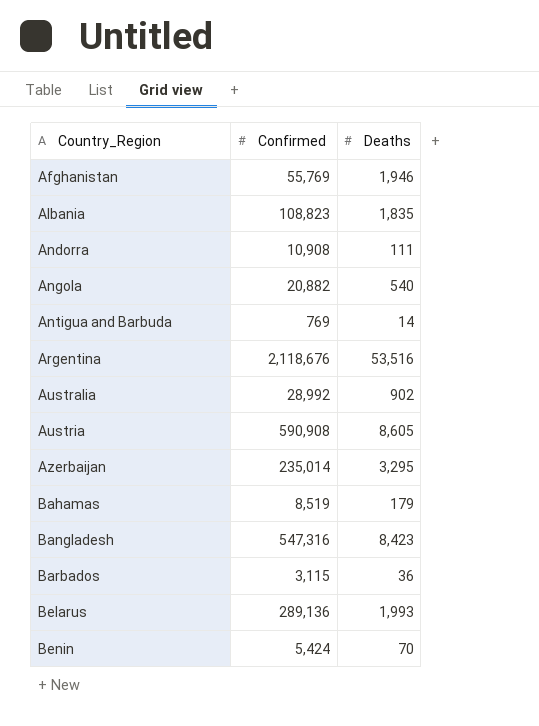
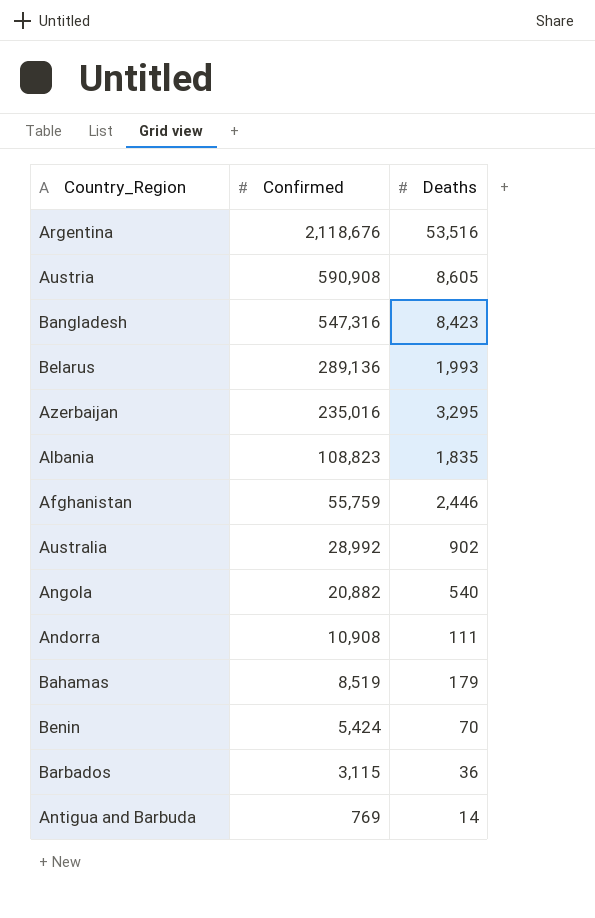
row order: Country_Region ascending -> Confirmed descending
Azerbaijan | Confirmed: 235,014 -> 235,016
Afghanistan | Confirmed: 55,769 -> 55,759
Afghanistan | Deaths: 1,946 -> 2,446

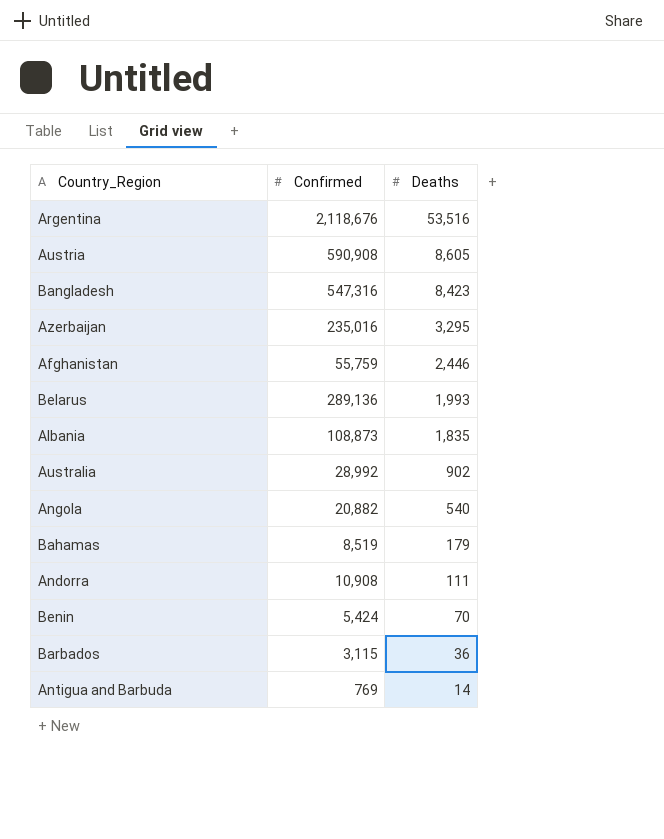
row order: Confirmed descending -> Deaths descending
Albania | Confirmed: 108,823 -> 108,873

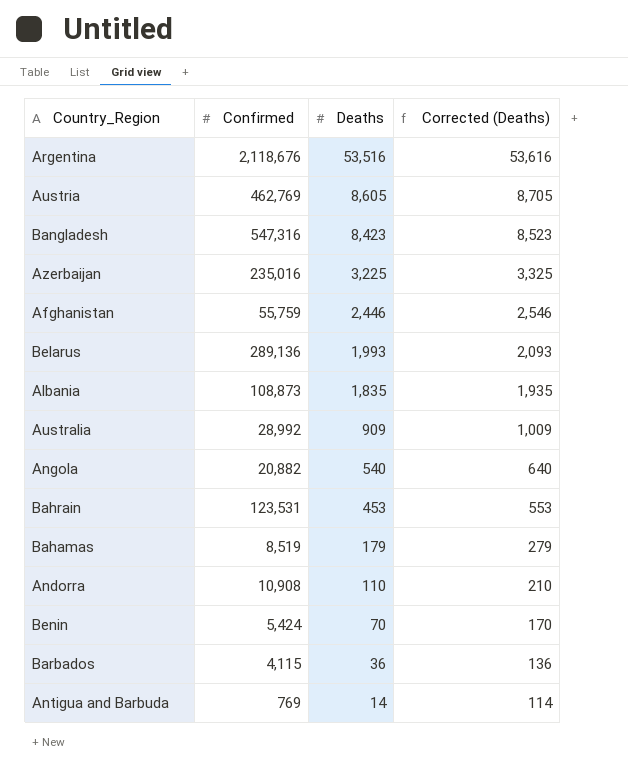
column Corrected (Deaths) | formula: none -> [Deaths] + 100
Austria | Confirmed: 590,908 -> 462,769
Azerbaijan | Deaths: 3,295 -> 3,225
Australia | Deaths: 902 -> 909
row Bahrain: none -> 123,531 | 453 | 553
Andorra | Deaths: 111 -> 110
Barbados | Confirmed: 3,115 -> 4,115

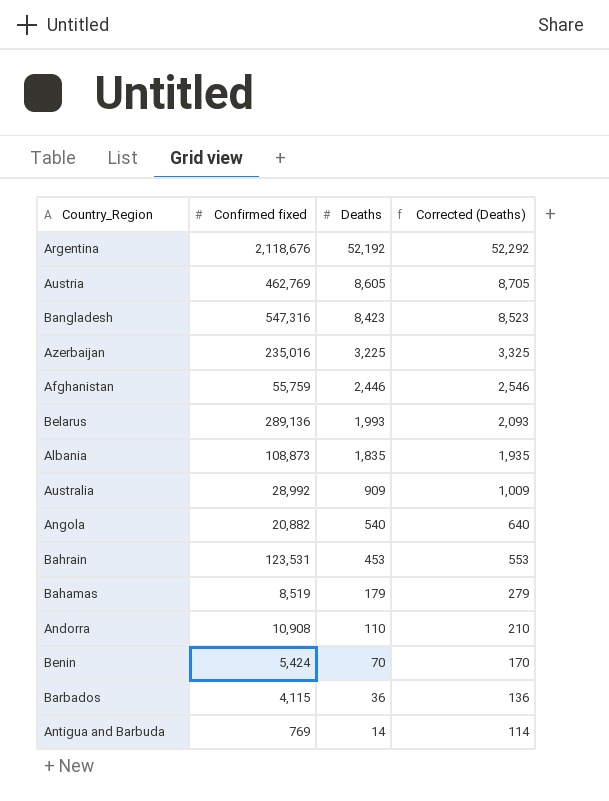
column name: Confirmed -> Confirmed fixed
Argentina | Deaths: 53,516 -> 52,192
Argentina | Corrected (Deaths): 53,616 -> 52,292

